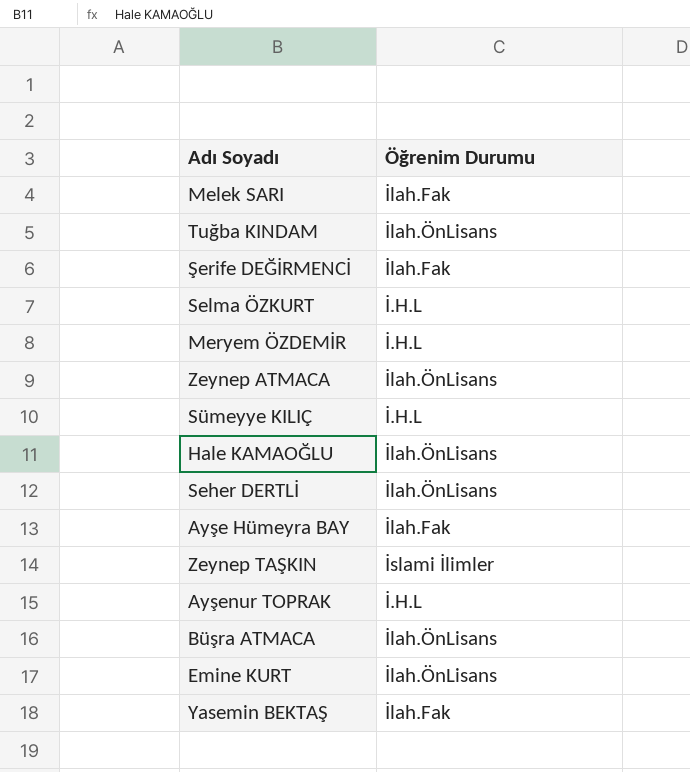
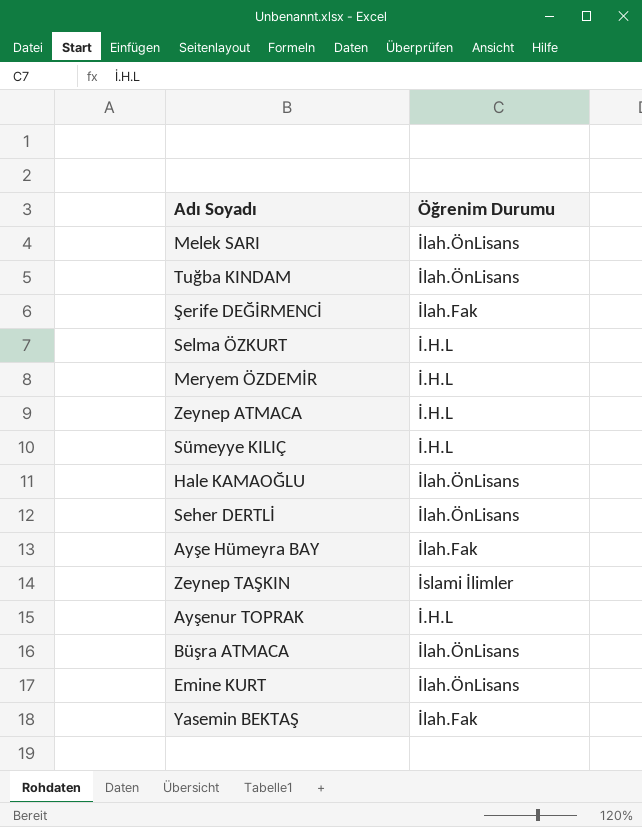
Melek SARI | Öğrenim Durumu: İlah.Fak -> İlah.ÖnLisans
Zeynep ATMACA | Öğrenim Durumu: İlah.ÖnLisans -> İ.H.L

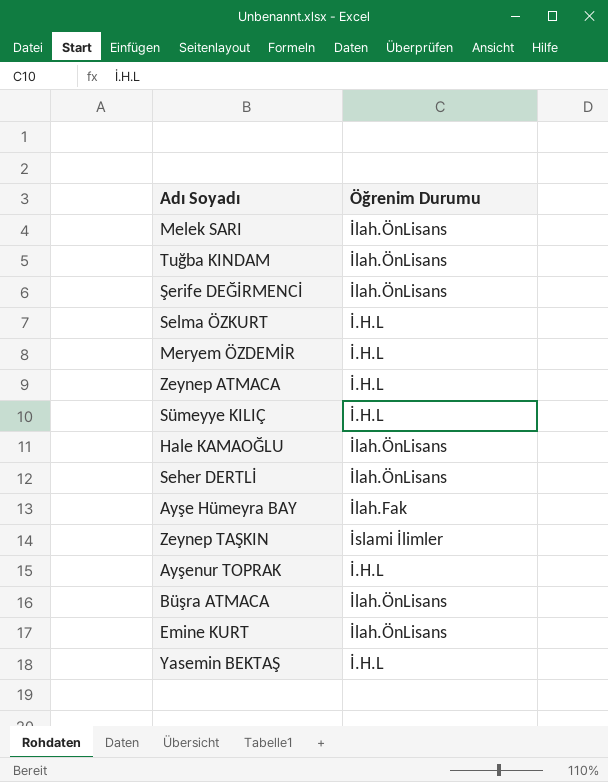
Şerife DEĞİRMENCİ | Öğrenim Durumu: İlah.Fak -> İlah.ÖnLisans
Yasemin BEKTAŞ | Öğrenim Durumu: İlah.Fak -> İ.H.L

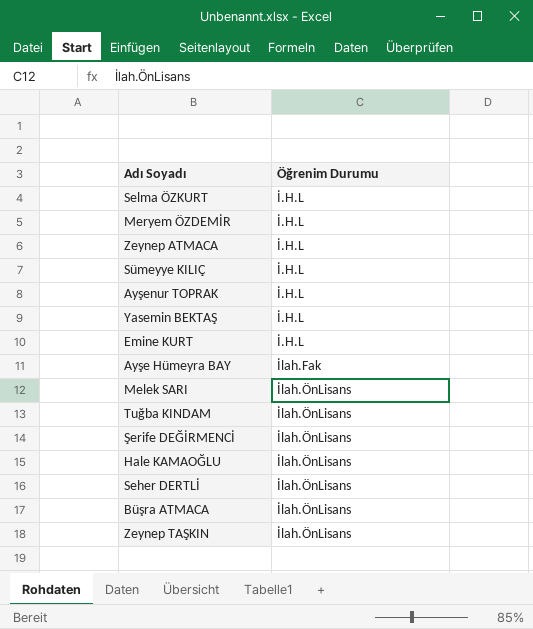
row order: none -> Öğrenim Durumu ascending
Emine KURT | Öğrenim Durumu: İlah.ÖnLisans -> İ.H.L
Zeynep TAŞKIN | Öğrenim Durumu: İslami İlimler -> İlah.ÖnLisans

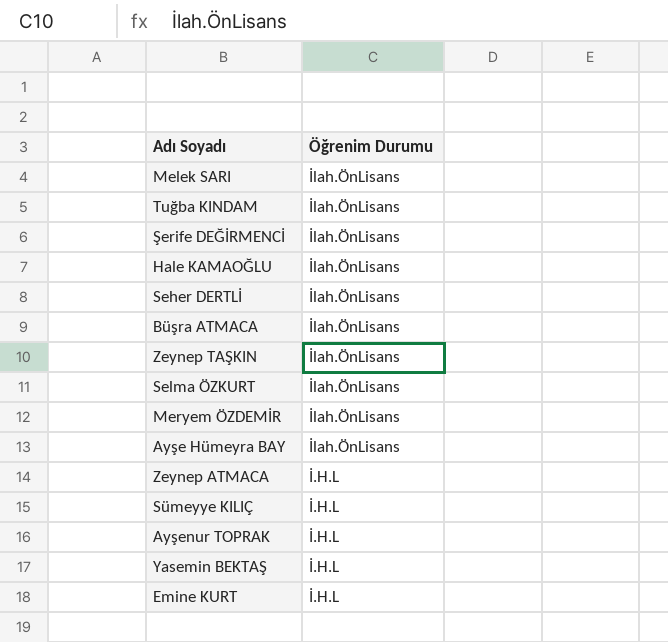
row order: Öğrenim Durumu ascending -> Öğrenim Durumu descending
Selma ÖZKURT | Öğrenim Durumu: İ.H.L -> İlah.ÖnLisans
Meryem ÖZDEMİR | Öğrenim Durumu: İ.H.L -> İlah.ÖnLisans
Ayşe Hümeyra BAY | Öğrenim Durumu: İlah.Fak -> İlah.ÖnLisans

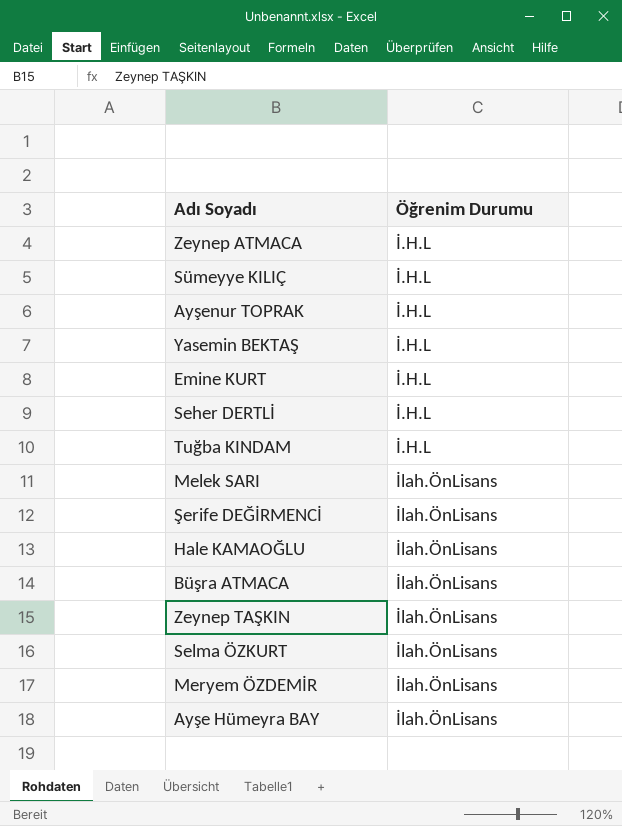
row order: Öğrenim Durumu descending -> Öğrenim Durumu ascending
Seher DERTLİ | Öğrenim Durumu: İlah.ÖnLisans -> İ.H.L
Tuğba KINDAM | Öğrenim Durumu: İlah.ÖnLisans -> İ.H.L

